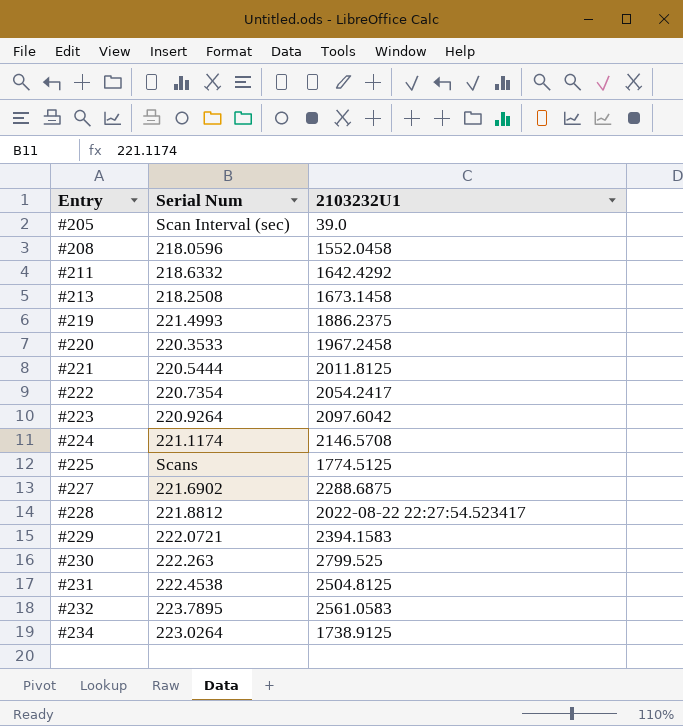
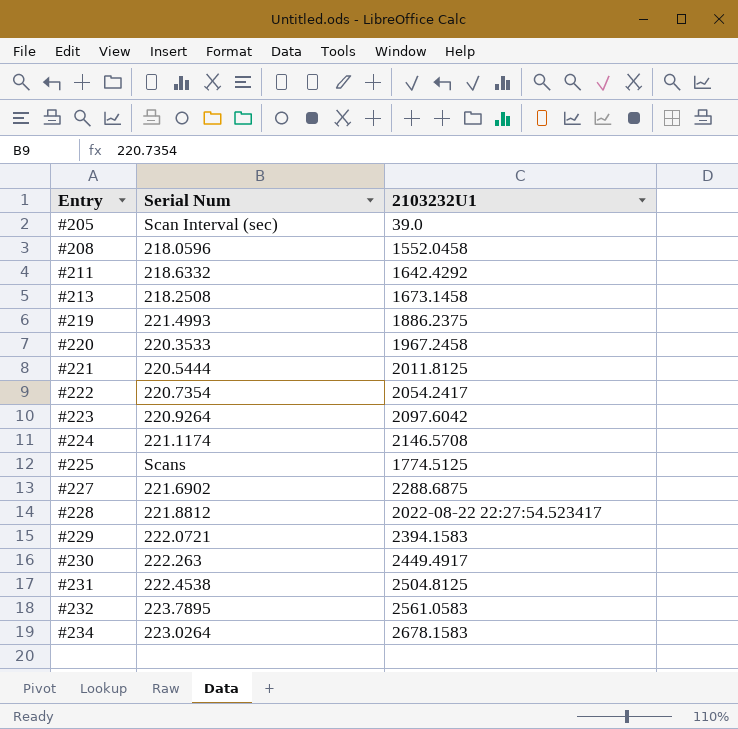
#230 | 2103232U1: 2799.525 -> 2449.4917
#234 | 2103232U1: 1738.9125 -> 2678.1583

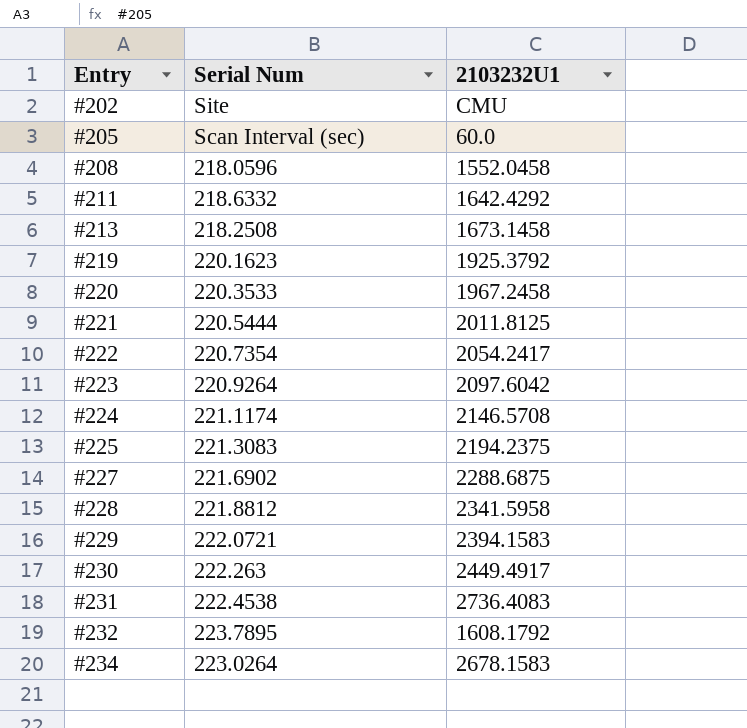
row #202: none -> Site | CMU
#205 | 2103232U1: 39.0 -> 60.0
#219 | Serial Num: 221.4993 -> 220.1623
#219 | 2103232U1: 1886.2375 -> 1925.3792
#225 | Serial Num: Scans -> 221.3083
#225 | 2103232U1: 1774.5125 -> 2194.2375
#228 | 2103232U1: 2022-08-22 22:27:54.523417 -> 2341.5958
#231 | 2103232U1: 2504.8125 -> 2736.4083
#232 | 2103232U1: 2561.0583 -> 1608.1792

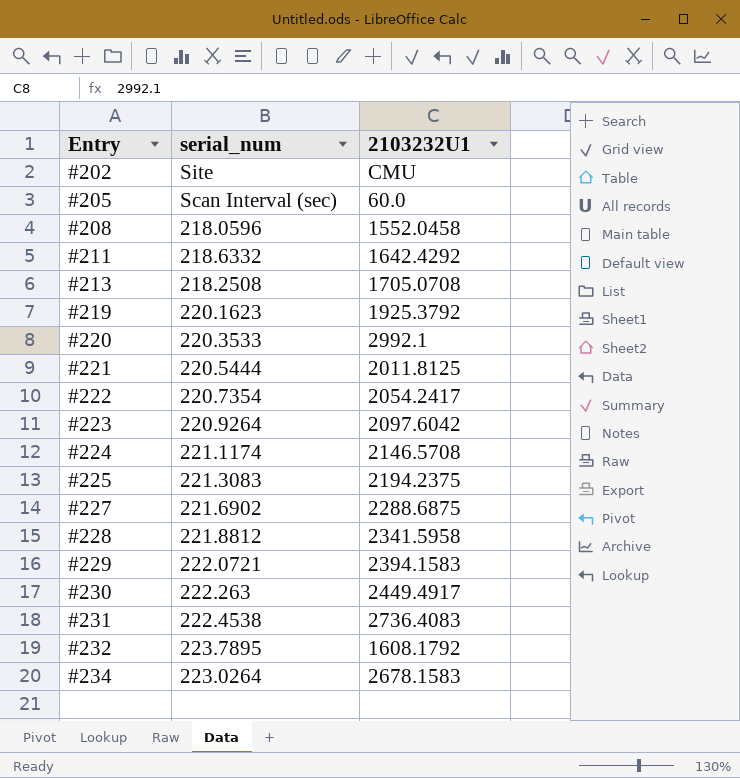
column name: Serial Num -> serial_num
#213 | 2103232U1: 1673.1458 -> 1705.0708
#220 | 2103232U1: 1967.2458 -> 2992.1

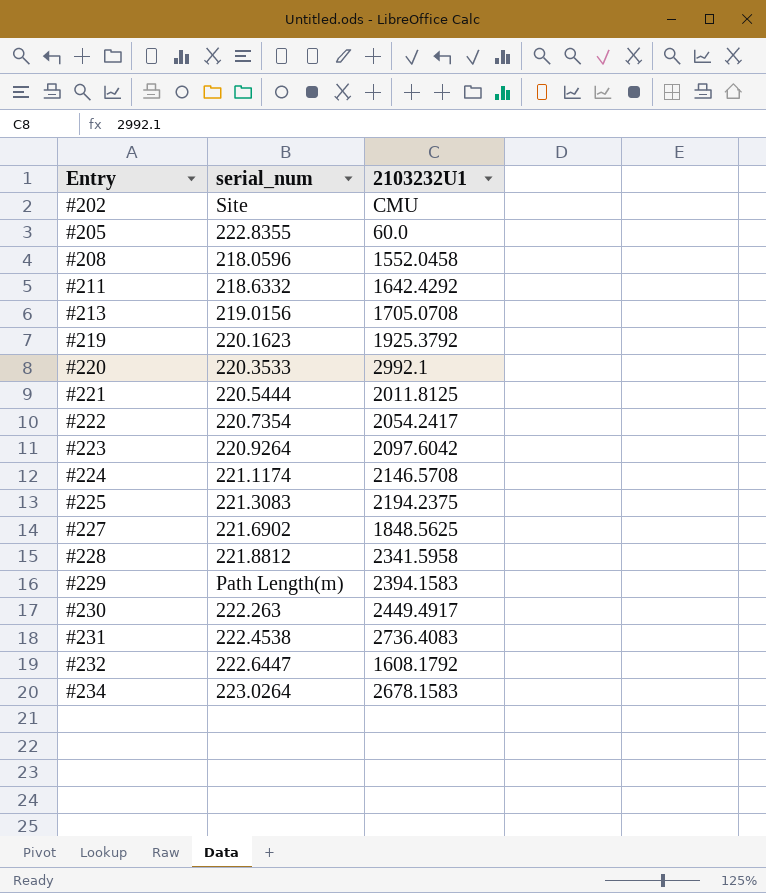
#205 | serial_num: Scan Interval (sec) -> 222.8355
#213 | serial_num: 218.2508 -> 219.0156
#227 | 2103232U1: 2288.6875 -> 1848.5625
#229 | serial_num: 222.0721 -> Path Length(m)
#232 | serial_num: 223.7895 -> 222.6447

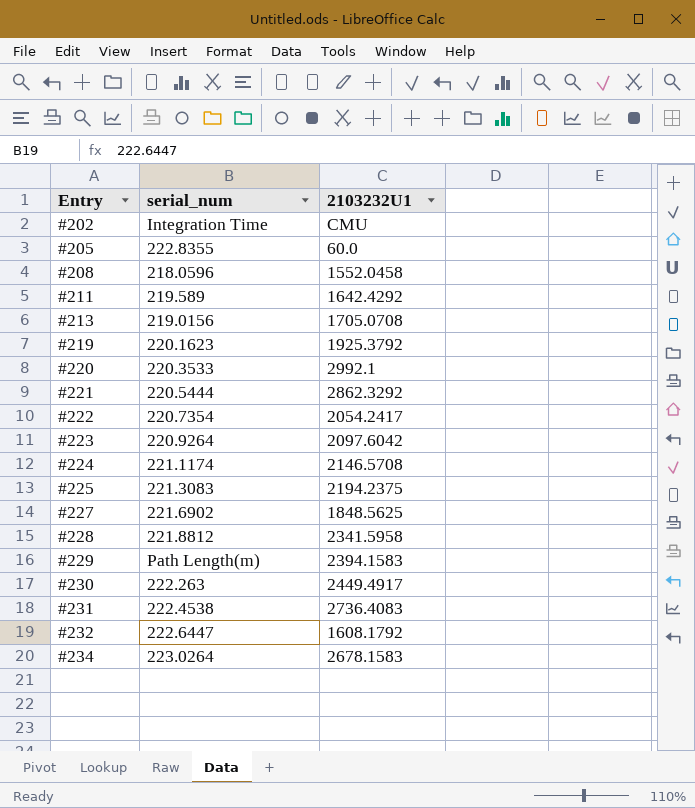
#202 | serial_num: Site -> Integration Time
#211 | serial_num: 218.6332 -> 219.589
#221 | 2103232U1: 2011.8125 -> 2862.3292

